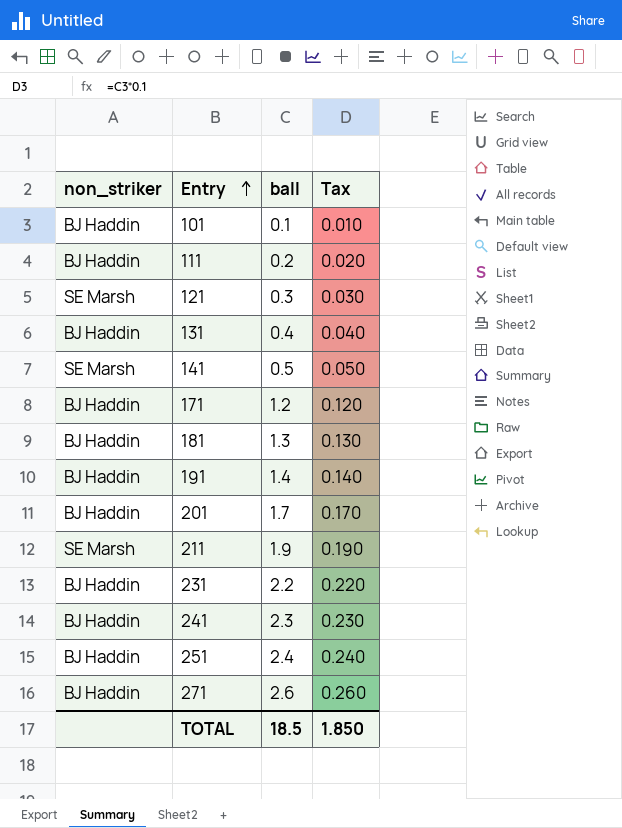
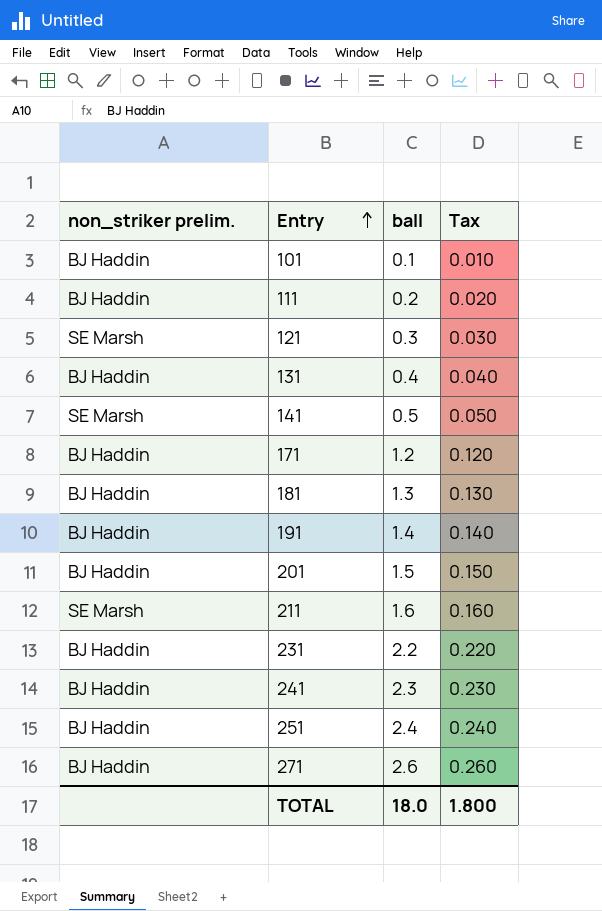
column name: non_striker -> non_striker prelim.
201 | ball: 1.7 -> 1.5
201 | Tax: 0.170 -> 0.150
211 | ball: 1.9 -> 1.6
211 | Tax: 0.190 -> 0.160
TOTAL | ball: 18.5 -> 18.0
TOTAL | Tax: 1.850 -> 1.800

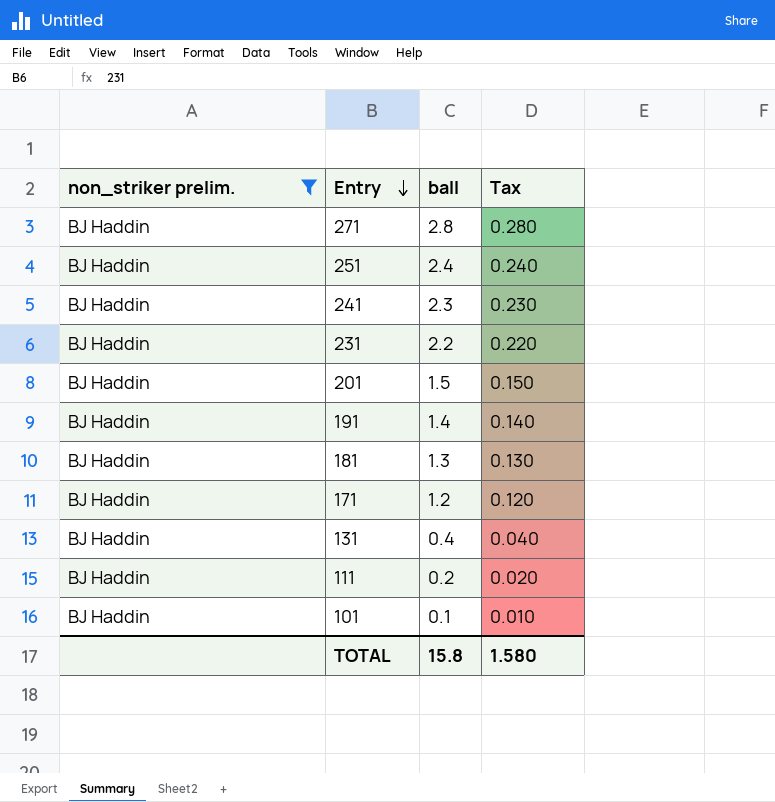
filter: none -> non_striker prelim. = BJ Haddin
row order: Entry ascending -> Entry descending
271 | ball: 2.6 -> 2.8
271 | Tax: 0.260 -> 0.280
TOTAL | ball: 18.0 -> 15.8
TOTAL | Tax: 1.800 -> 1.580

